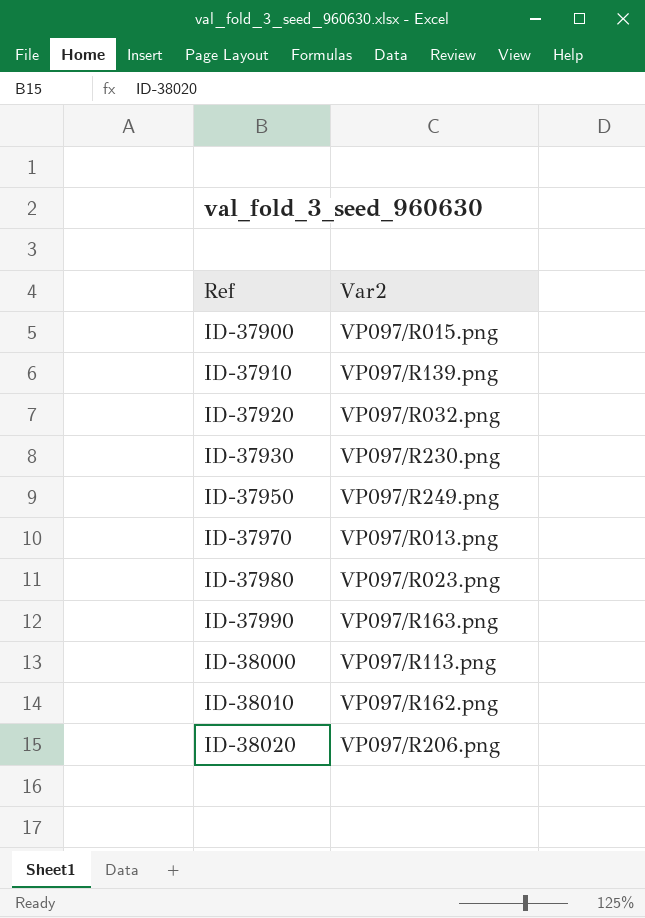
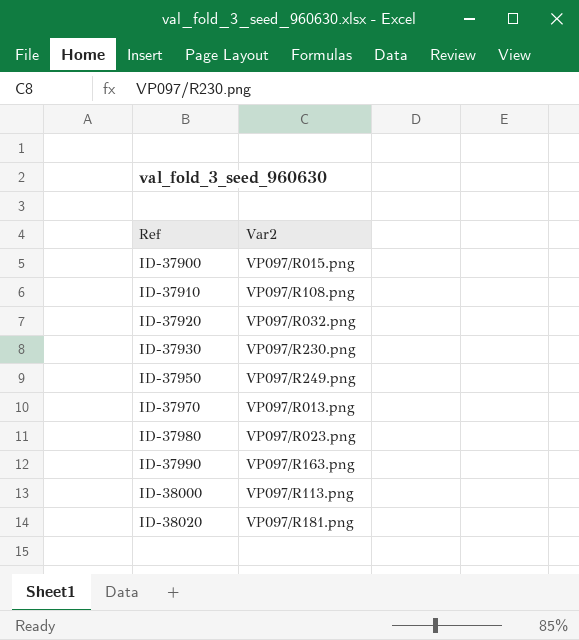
row ID-38010: VP097/R162.png -> none
ID-37910 | Var2: VP097/R139.png -> VP097/R108.png
ID-38020 | Var2: VP097/R206.png -> VP097/R181.png

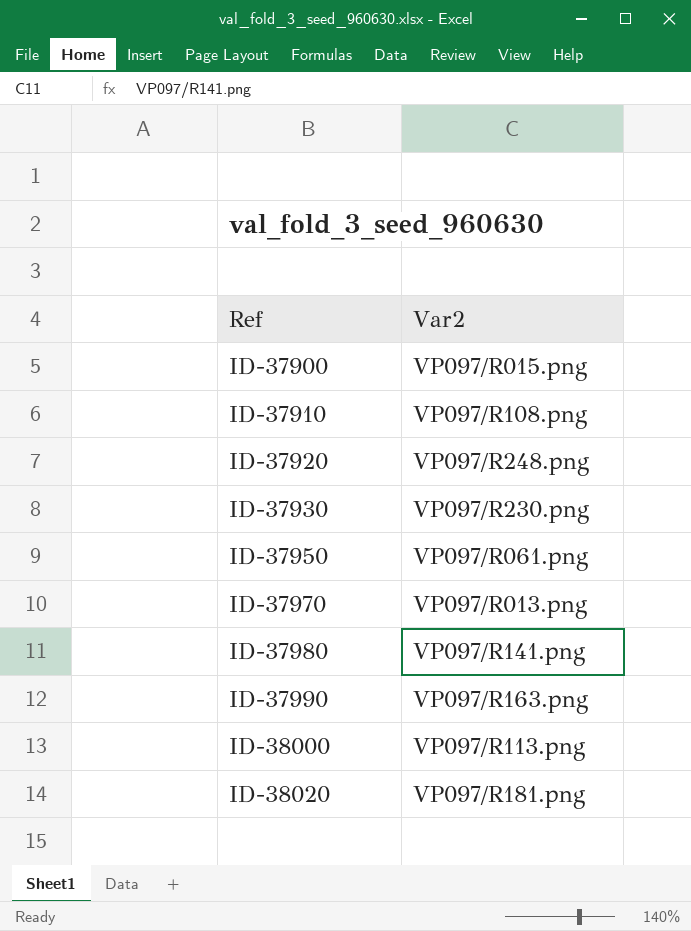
ID-37920 | Var2: VP097/R032.png -> VP097/R248.png
ID-37950 | Var2: VP097/R249.png -> VP097/R061.png
ID-37980 | Var2: VP097/R023.png -> VP097/R141.png

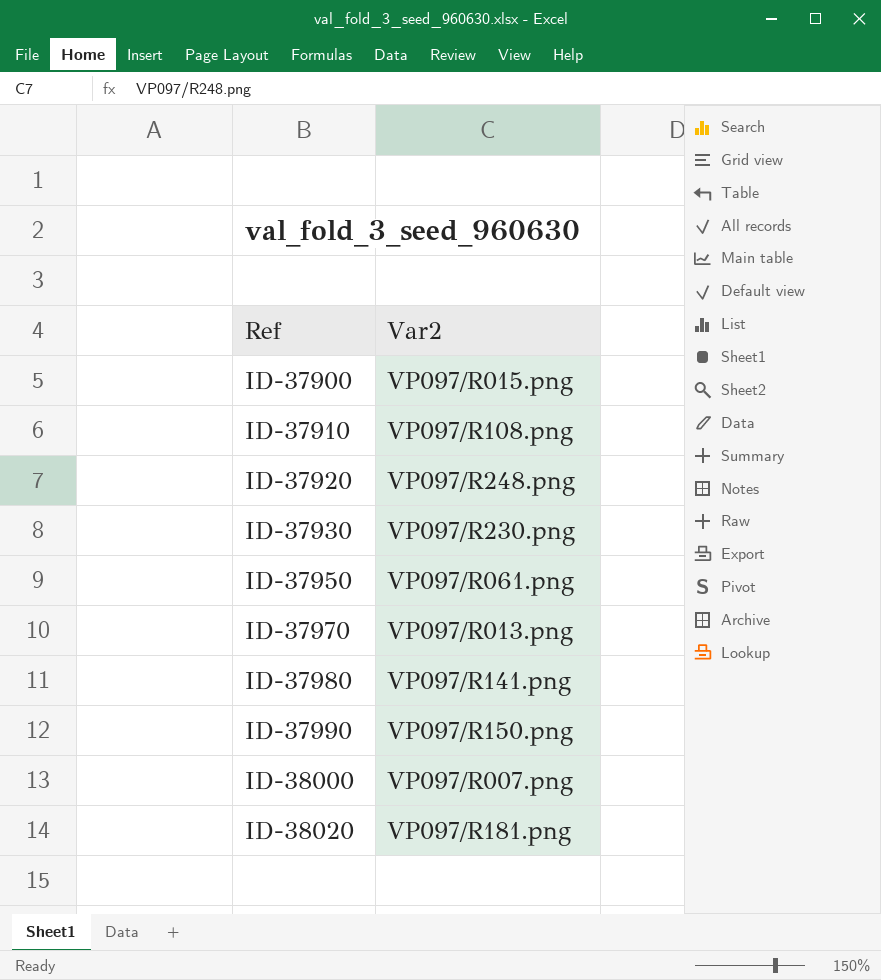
ID-37990 | Var2: VP097/R163.png -> VP097/R150.png
ID-38000 | Var2: VP097/R113.png -> VP097/R007.png

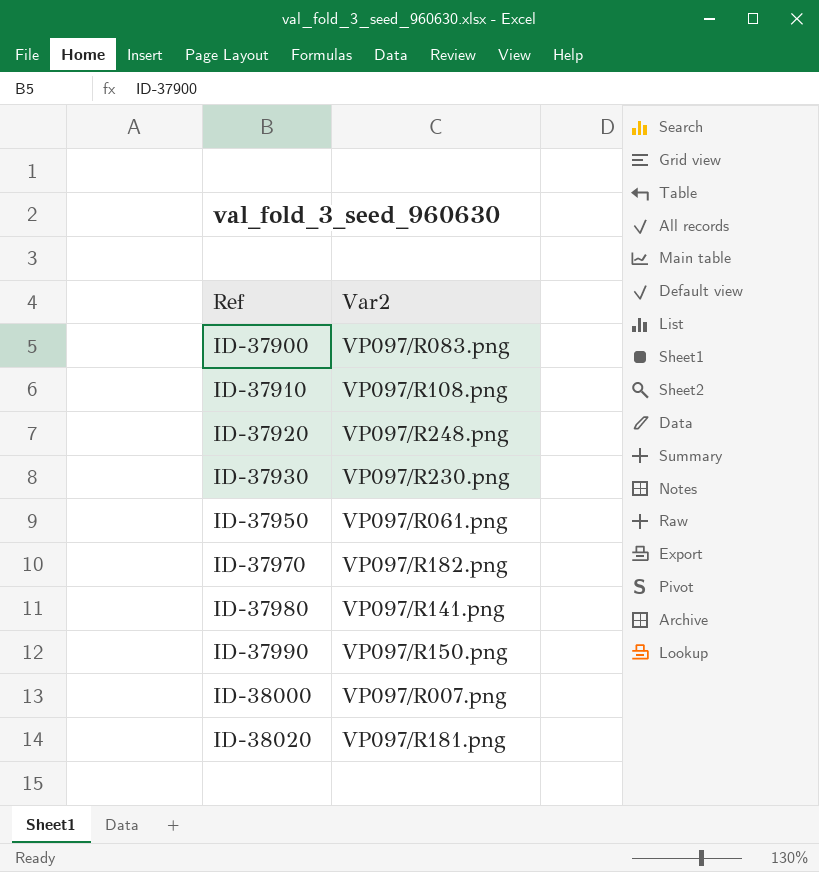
ID-37900 | Var2: VP097/R015.png -> VP097/R083.png
ID-37970 | Var2: VP097/R013.png -> VP097/R182.png

